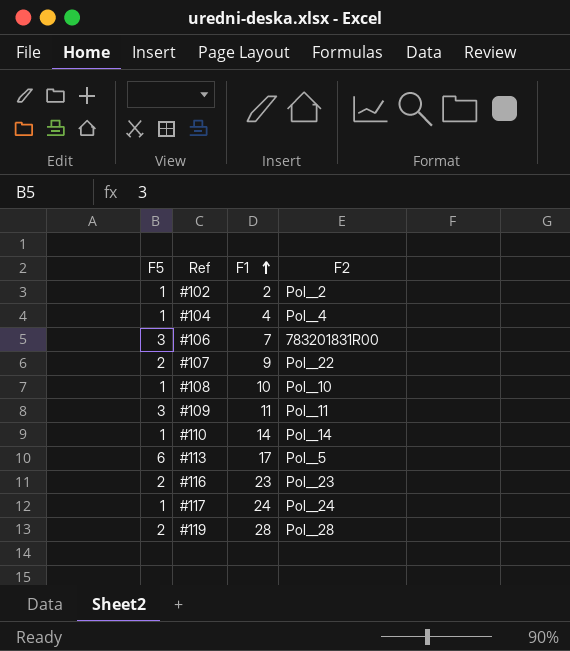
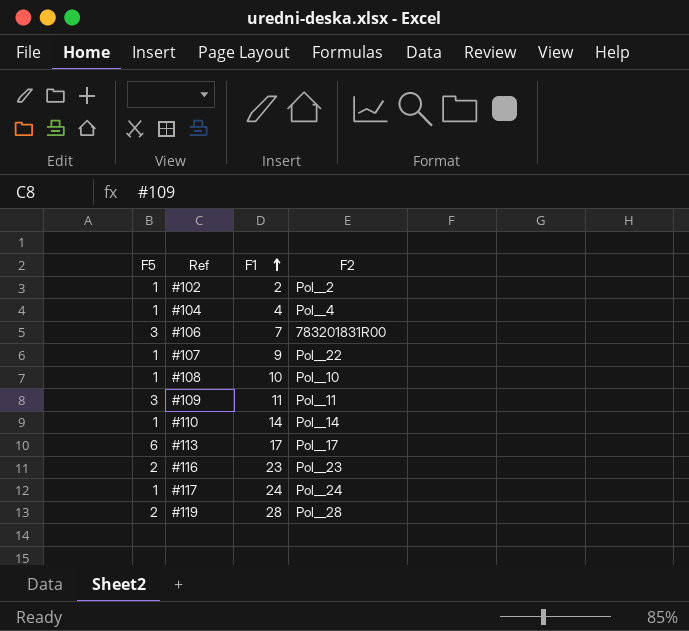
#107 | F5: 2 -> 1
#113 | F2: Pol__5 -> Pol__17

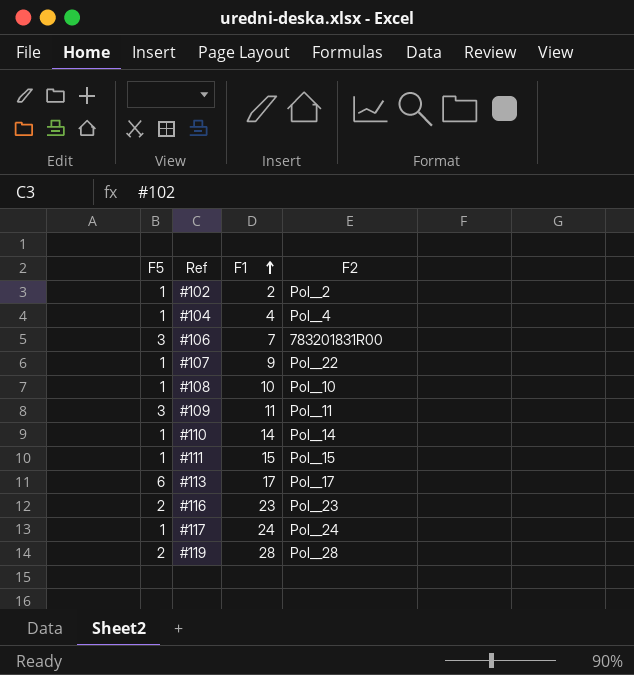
row #111: none -> 1 | 15 | Pol__15

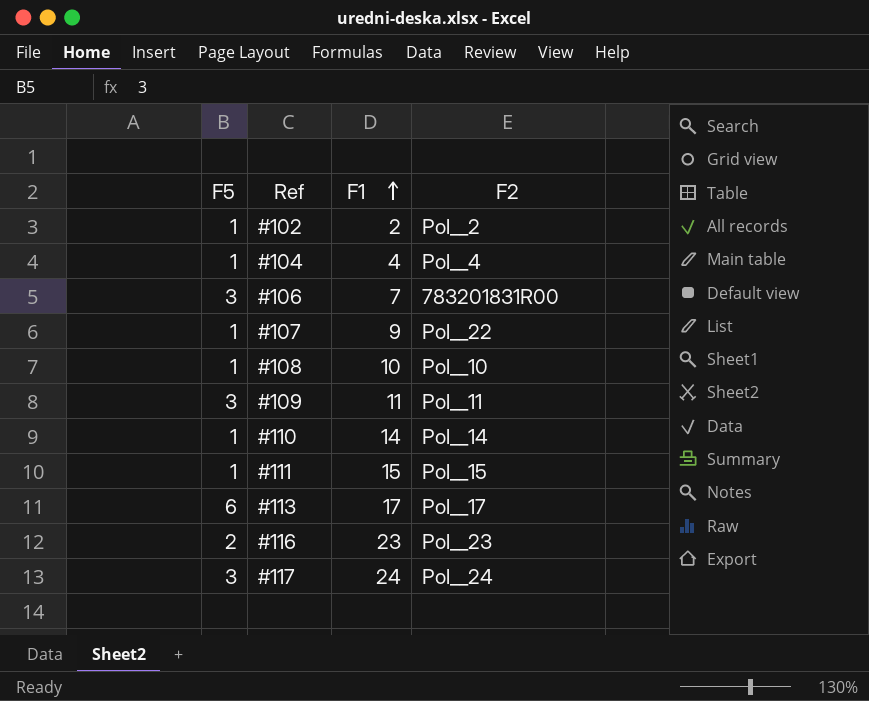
row #119: 2 | 28 | Pol__28 -> none
#117 | F5: 1 -> 3

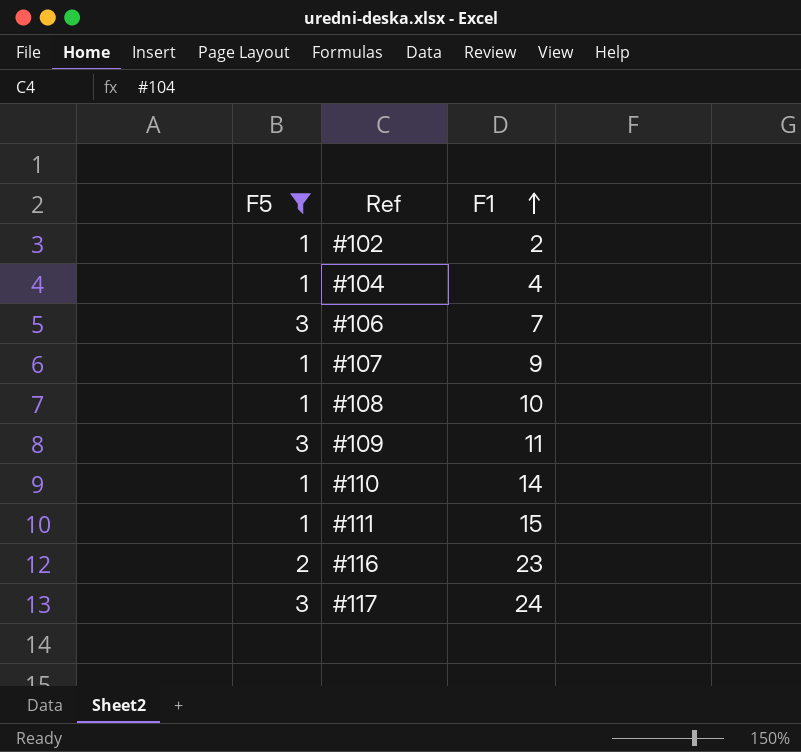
filter: none -> F5 != 6
column F2 | position: 4 -> none

